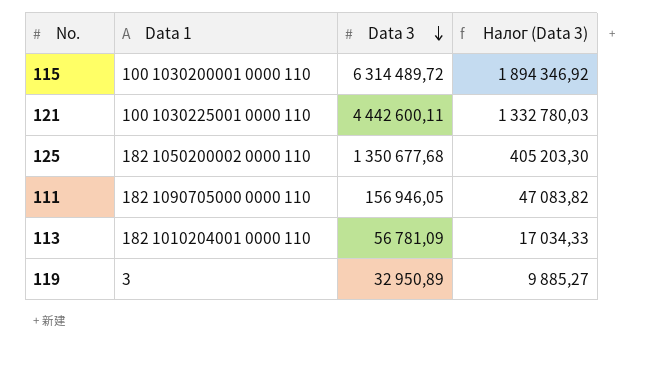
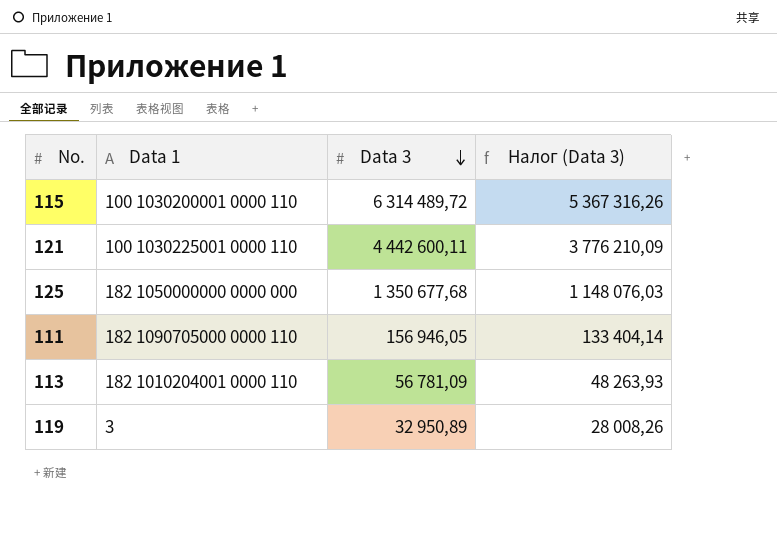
column Налог (Data 3) | formula: [Data 3] * 0,3 -> [Data 3] * 0,85
125 | Data 1: 182 1050200002 0000 110 -> 182 1050000000 0000 000

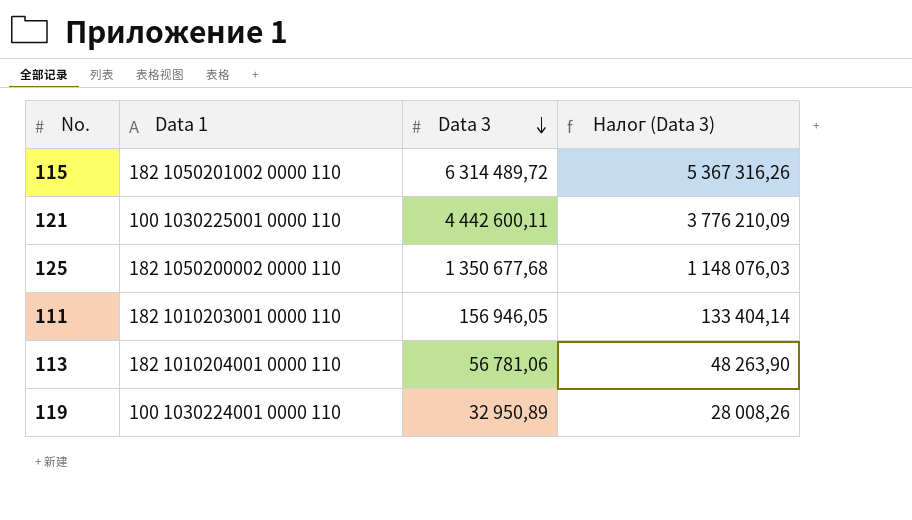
115 | Data 1: 100 1030200001 0000 110 -> 182 1050201002 0000 110
125 | Data 1: 182 1050000000 0000 000 -> 182 1050200002 0000 110
111 | Data 1: 182 1090705000 0000 110 -> 182 1010203001 0000 110
113 | Data 3: 56 781,09 -> 56 781,06
113 | Налог (Data 3): 48 263,93 -> 48 263,90
119 | Data 1: 3 -> 100 1030224001 0000 110

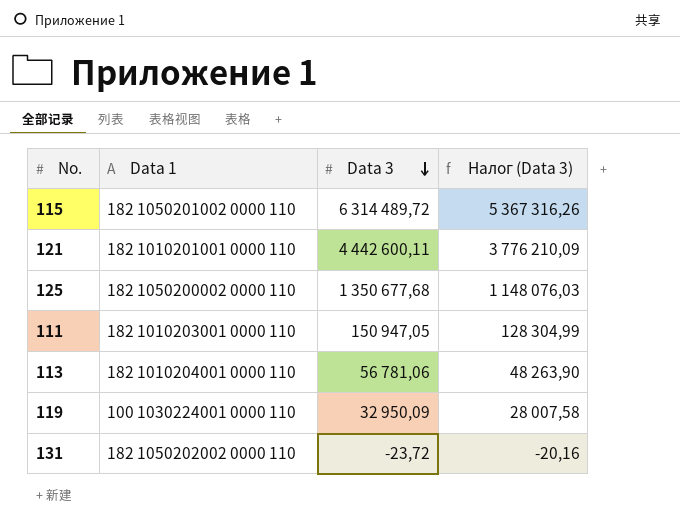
121 | Data 1: 100 1030225001 0000 110 -> 182 1010201001 0000 110
111 | Data 3: 156 946,05 -> 150 947,05
111 | Налог (Data 3): 133 404,14 -> 128 304,99
119 | Data 3: 32 950,89 -> 32 950,09
119 | Налог (Data 3): 28 008,26 -> 28 007,58
row 131: none -> 182 1050202002 0000 110 | -23,72 | -20,16

